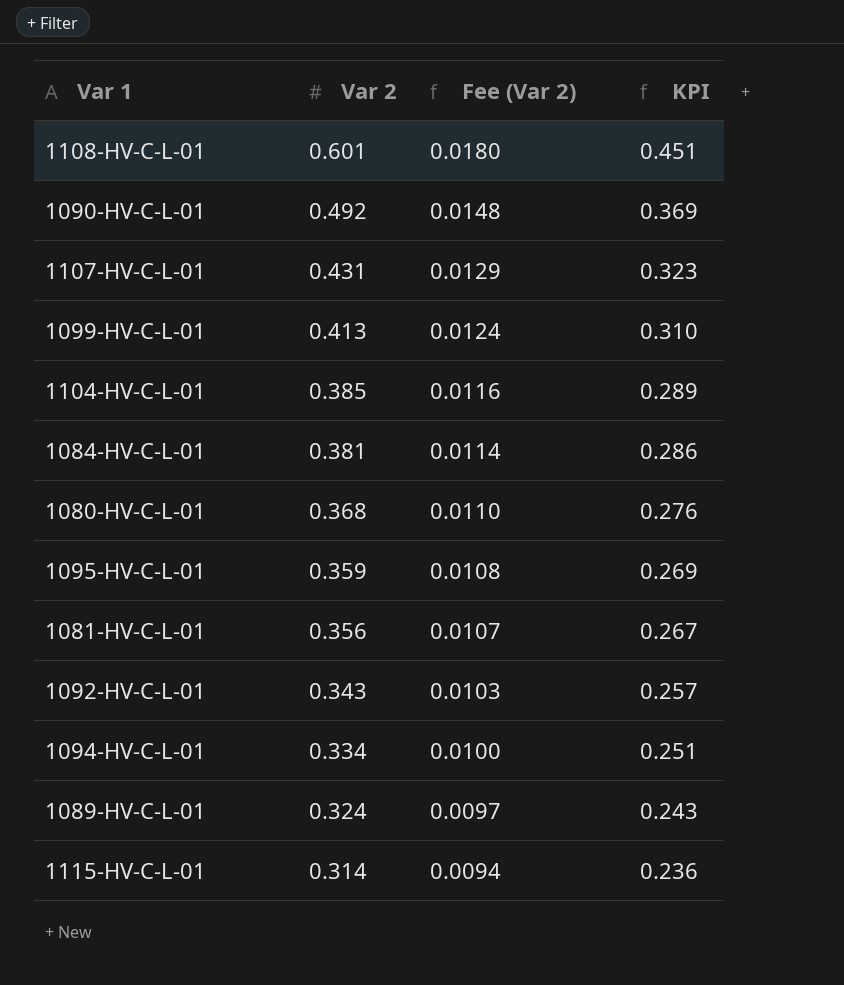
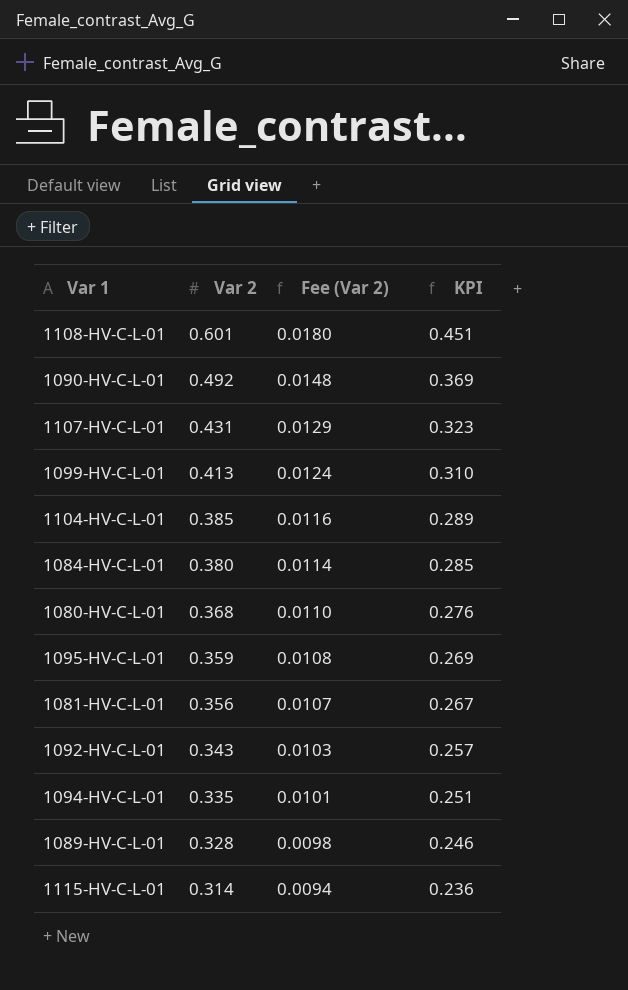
1084-HV-C-L-01 | Var 2: 0.381 -> 0.380
1084-HV-C-L-01 | KPI: 0.286 -> 0.285
1094-HV-C-L-01 | Var 2: 0.334 -> 0.335
1094-HV-C-L-01 | Fee (Var 2): 0.0100 -> 0.0101
1089-HV-C-L-01 | Var 2: 0.324 -> 0.328
1089-HV-C-L-01 | Fee (Var 2): 0.0097 -> 0.0098
1089-HV-C-L-01 | KPI: 0.243 -> 0.246

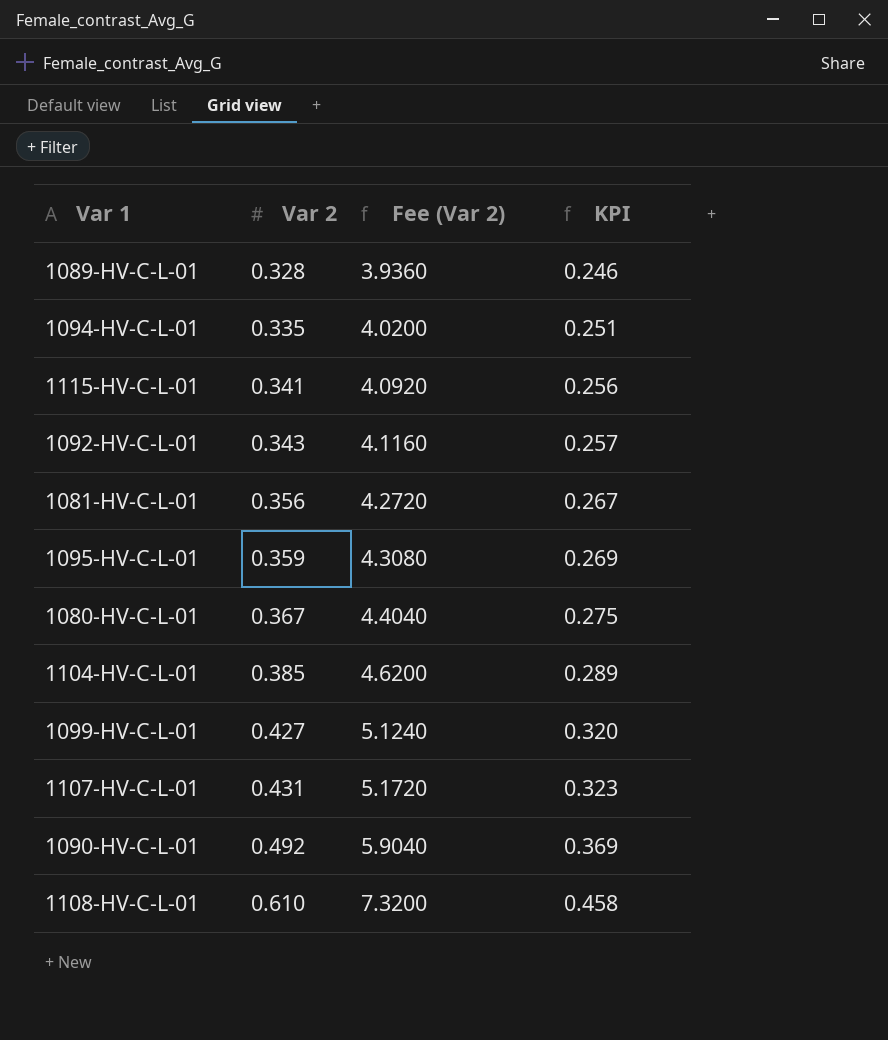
row order: Var 2 descending -> Var 2 ascending
column Fee (Var 2) | formula: [Var 2] * 0.03 -> [Var 2] * 12
row 1084-HV-C-L-01: 0.380 | 0.0114 | 0.285 -> none
1115-HV-C-L-01 | Var 2: 0.314 -> 0.341
1115-HV-C-L-01 | KPI: 0.236 -> 0.256
1080-HV-C-L-01 | Var 2: 0.368 -> 0.367
1080-HV-C-L-01 | KPI: 0.276 -> 0.275
1099-HV-C-L-01 | Var 2: 0.413 -> 0.427
1099-HV-C-L-01 | KPI: 0.310 -> 0.320
1108-HV-C-L-01 | Var 2: 0.601 -> 0.610
1108-HV-C-L-01 | KPI: 0.451 -> 0.458

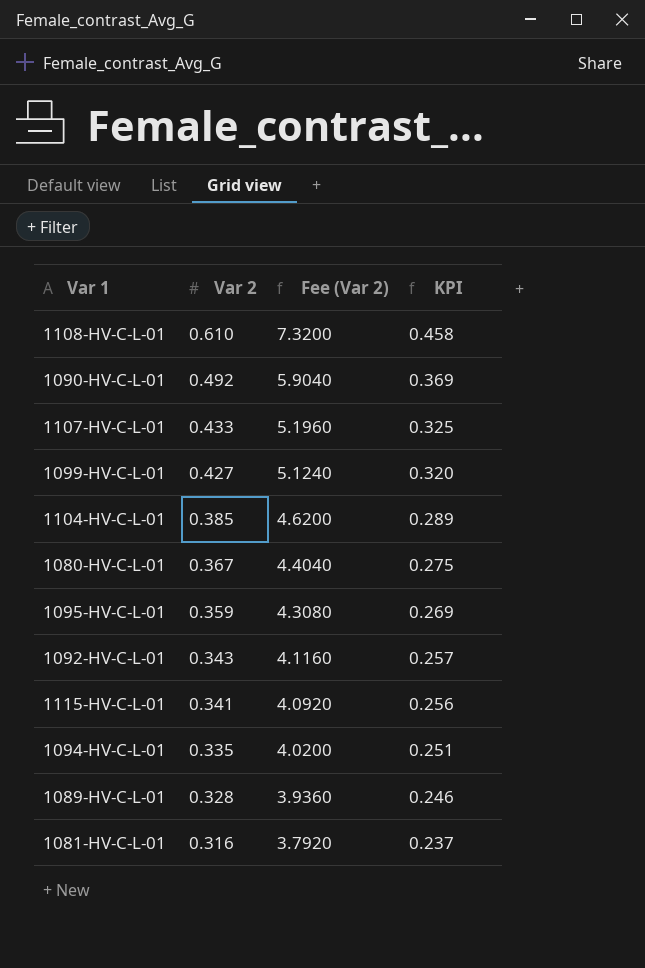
row order: Var 2 ascending -> Var 2 descending
1107-HV-C-L-01 | Var 2: 0.431 -> 0.433
1107-HV-C-L-01 | Fee (Var 2): 5.1720 -> 5.1960
1107-HV-C-L-01 | KPI: 0.323 -> 0.325
1081-HV-C-L-01 | Var 2: 0.356 -> 0.316
1081-HV-C-L-01 | Fee (Var 2): 4.2720 -> 3.7920
1081-HV-C-L-01 | KPI: 0.267 -> 0.237

